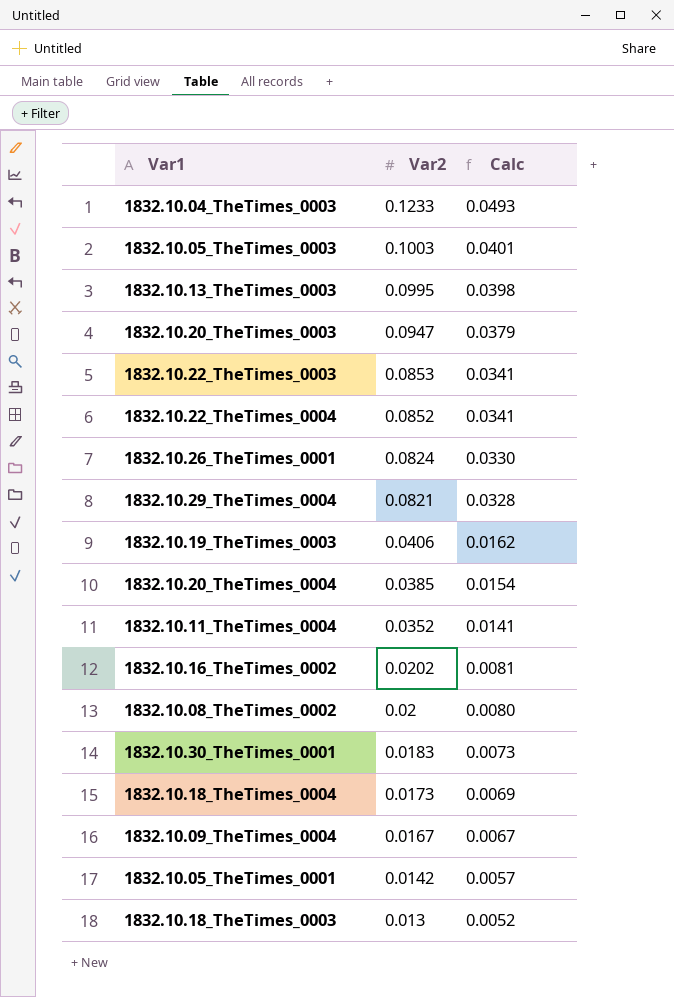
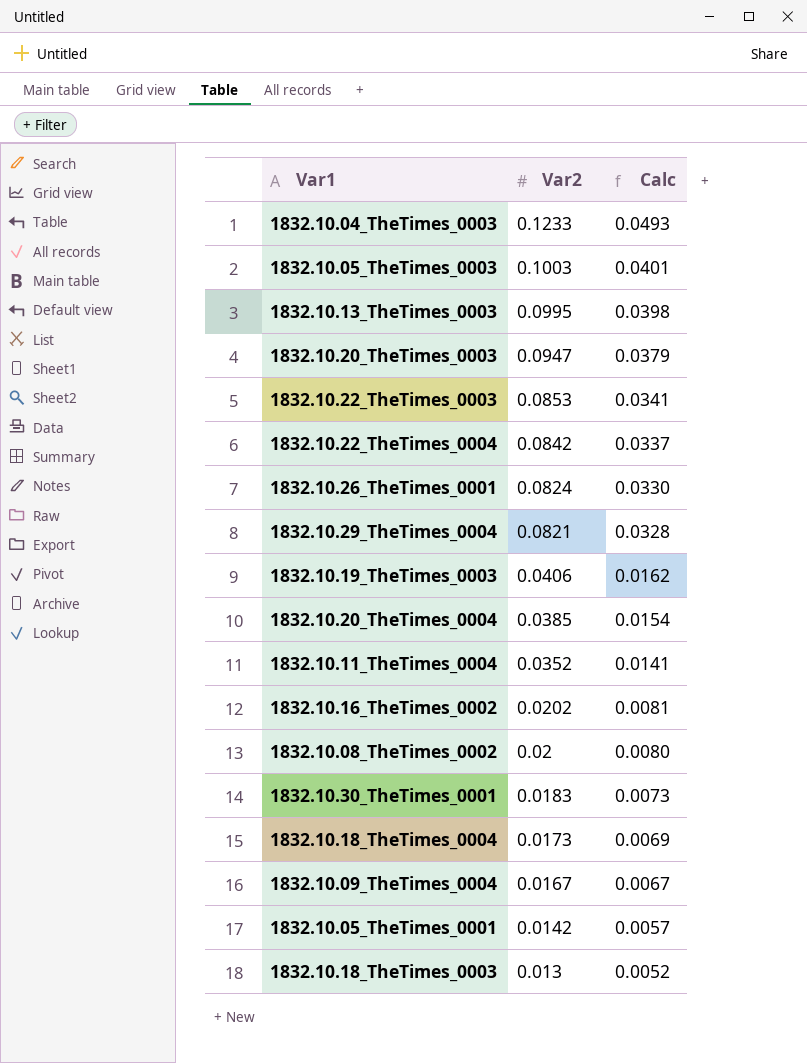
1832.10.22_TheTimes_0004 | Var2: 0.0852 -> 0.0842
1832.10.22_TheTimes_0004 | Calc: 0.0341 -> 0.0337

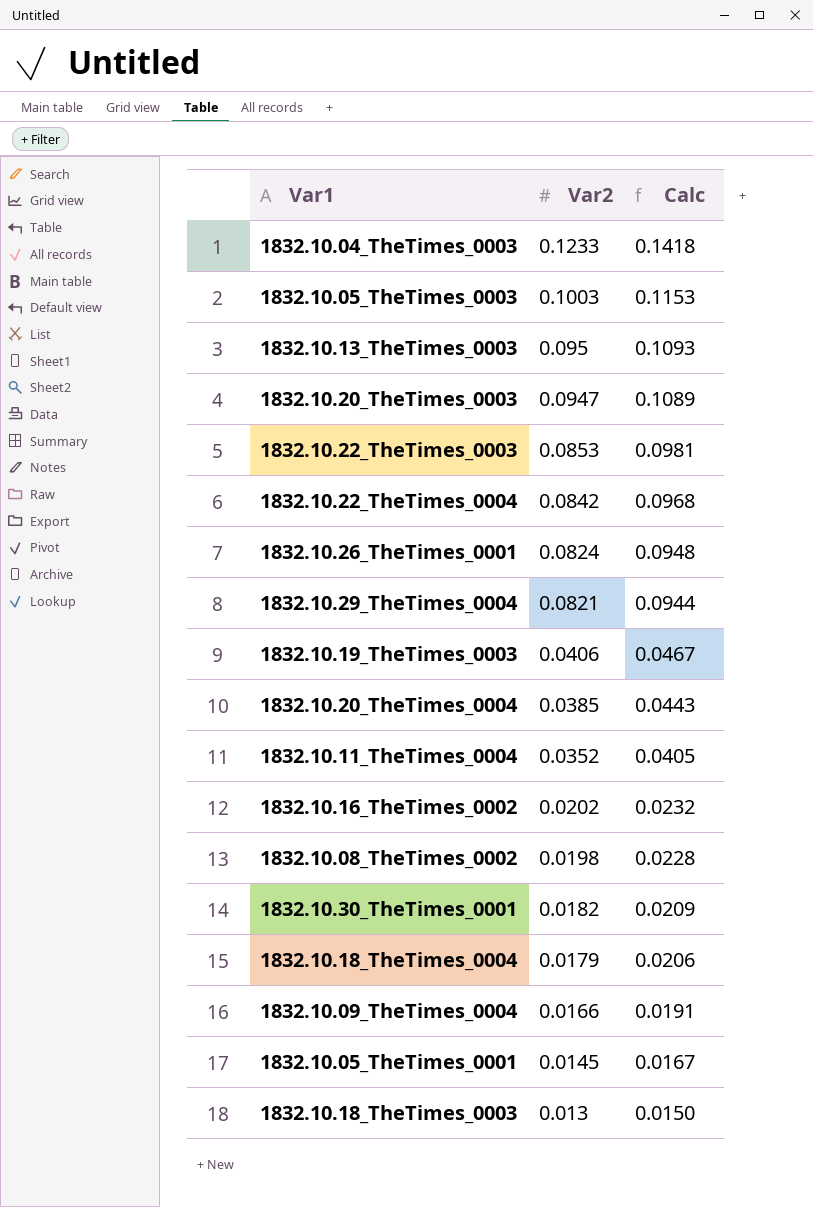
column Calc | formula: [Var2] * 0.4 -> [Var2] * 1.15
1832.10.13_TheTimes_0003 | Var2: 0.0995 -> 0.095
1832.10.08_TheTimes_0002 | Var2: 0.02 -> 0.0198
1832.10.30_TheTimes_0001 | Var2: 0.0183 -> 0.0182
1832.10.18_TheTimes_0004 | Var2: 0.0173 -> 0.0179
1832.10.09_TheTimes_0004 | Var2: 0.0167 -> 0.0166
1832.10.05_TheTimes_0001 | Var2: 0.0142 -> 0.0145

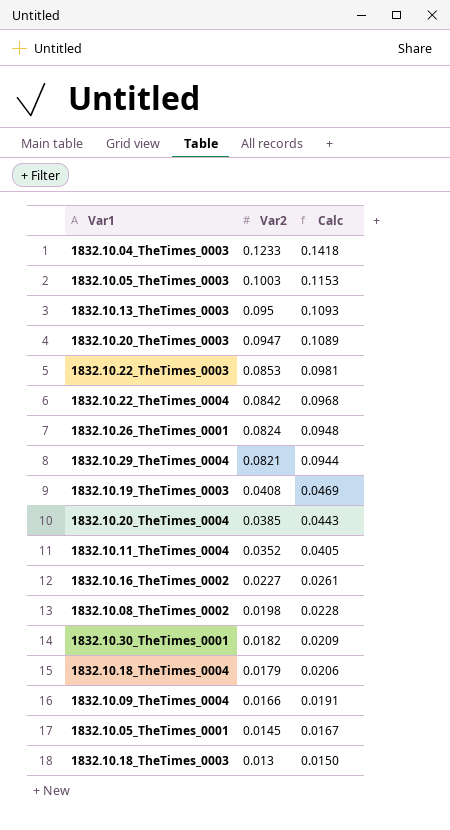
1832.10.19_TheTimes_0003 | Var2: 0.0406 -> 0.0408
1832.10.19_TheTimes_0003 | Calc: 0.0467 -> 0.0469
1832.10.16_TheTimes_0002 | Var2: 0.0202 -> 0.0227
1832.10.16_TheTimes_0002 | Calc: 0.0232 -> 0.0261

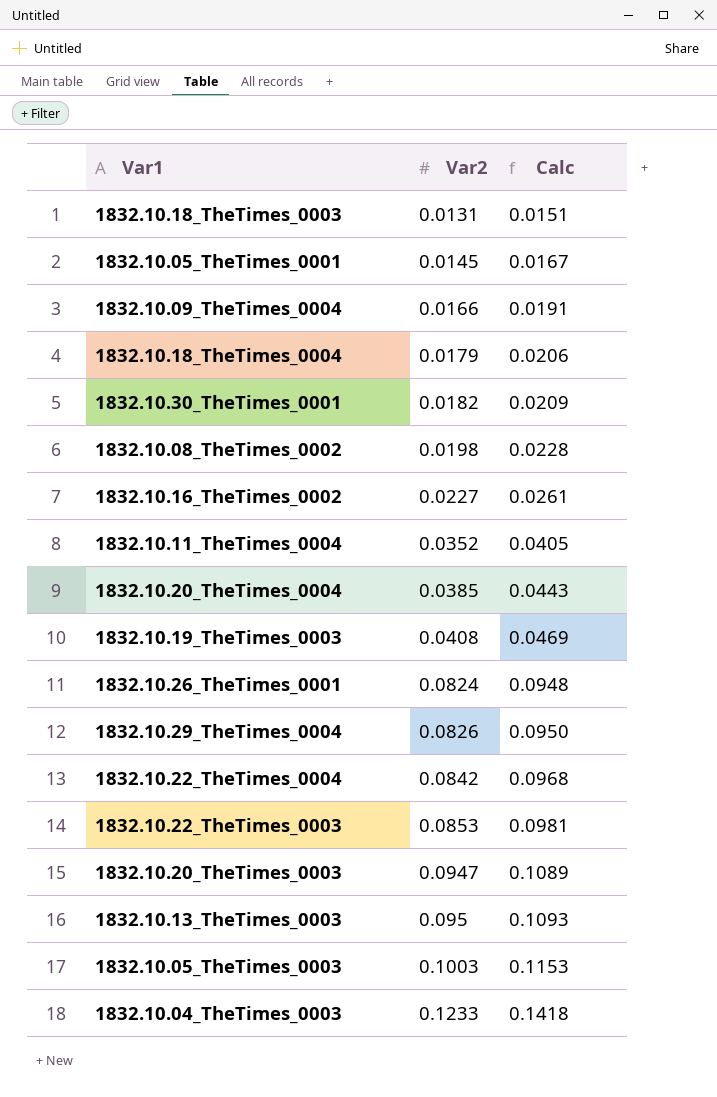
row order: Var2 descending -> Var2 ascending
1832.10.18_TheTimes_0003 | Var2: 0.013 -> 0.0131
1832.10.18_TheTimes_0003 | Calc: 0.0150 -> 0.0151
1832.10.29_TheTimes_0004 | Var2: 0.0821 -> 0.0826
1832.10.29_TheTimes_0004 | Calc: 0.0944 -> 0.0950

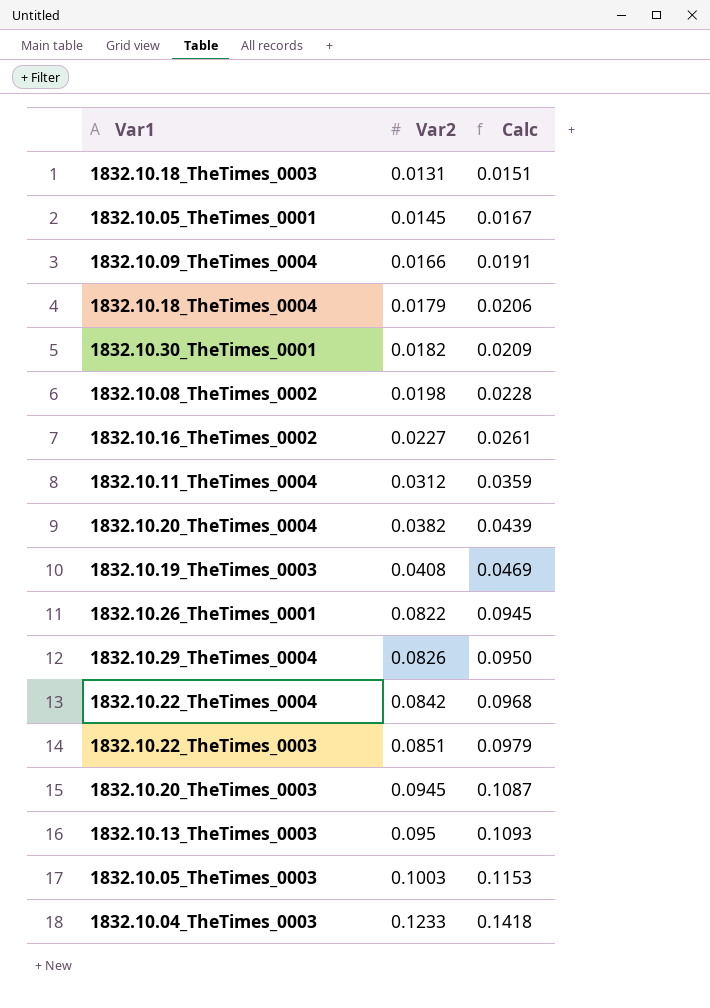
1832.10.11_TheTimes_0004 | Var2: 0.0352 -> 0.0312
1832.10.11_TheTimes_0004 | Calc: 0.0405 -> 0.0359
1832.10.20_TheTimes_0004 | Var2: 0.0385 -> 0.0382
1832.10.20_TheTimes_0004 | Calc: 0.0443 -> 0.0439
1832.10.26_TheTimes_0001 | Var2: 0.0824 -> 0.0822
1832.10.26_TheTimes_0001 | Calc: 0.0948 -> 0.0945
1832.10.22_TheTimes_0003 | Var2: 0.0853 -> 0.0851
1832.10.22_TheTimes_0003 | Calc: 0.0981 -> 0.0979
1832.10.20_TheTimes_0003 | Var2: 0.0947 -> 0.0945
1832.10.20_TheTimes_0003 | Calc: 0.1089 -> 0.1087

